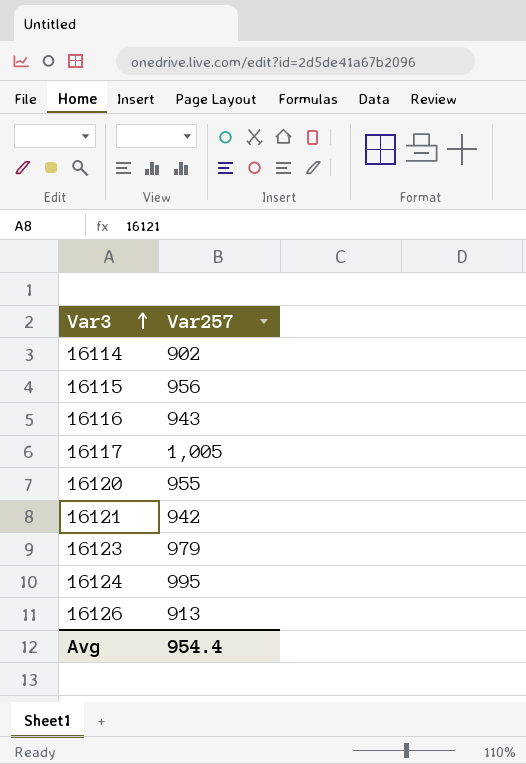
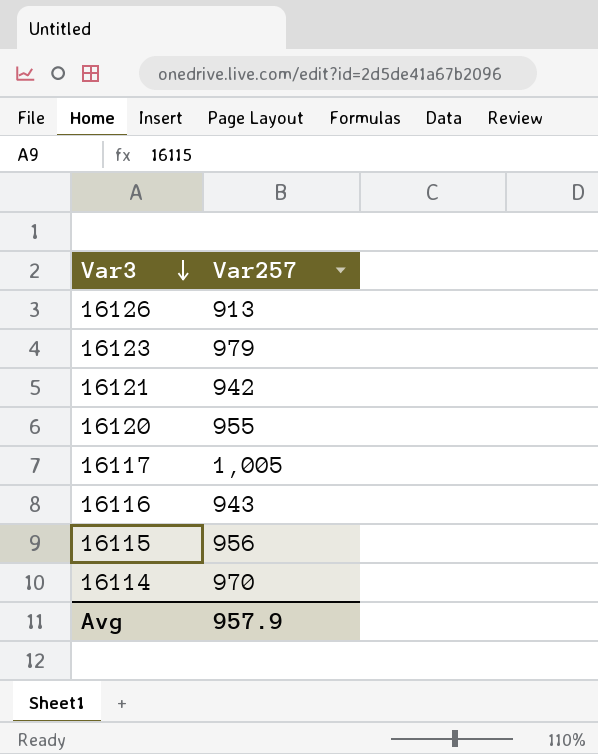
row order: Var3 ascending -> Var3 descending
row 16124: 995 -> none
16114 | Var257: 902 -> 970
Avg | Var257: 954.4 -> 957.9

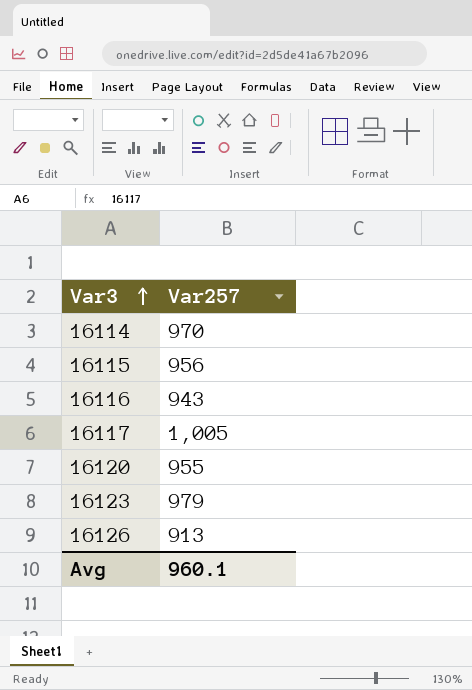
row order: Var3 descending -> Var3 ascending
row 16121: 942 -> none
Avg | Var257: 957.9 -> 960.1

